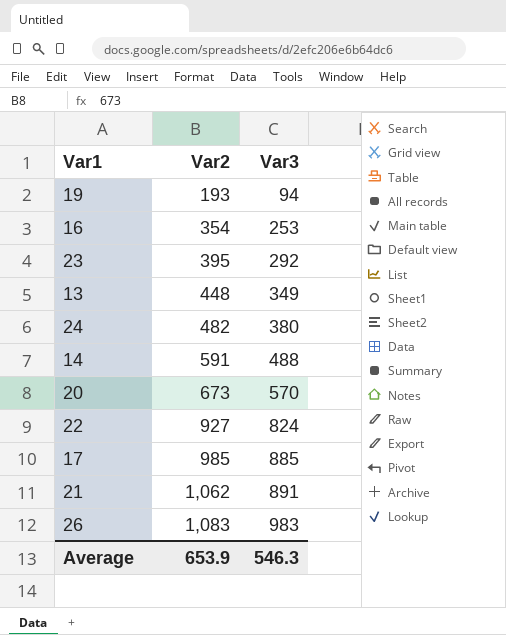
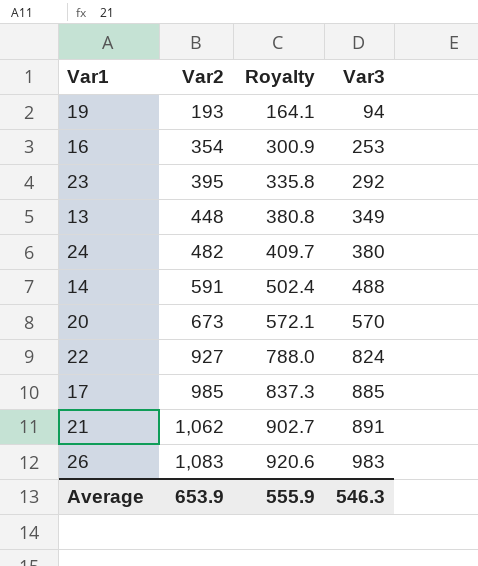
column Royalty | formula: none -> [Var2] * 0.85

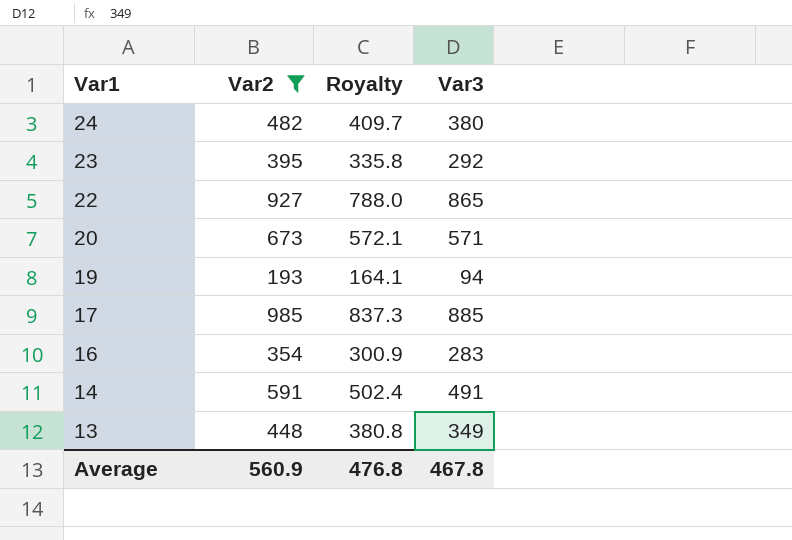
filter: none -> Var2 <= 985
row order: Var2 ascending -> Var1 descending
22 | Var3: 824 -> 865
20 | Var3: 570 -> 571
16 | Var3: 253 -> 283
14 | Var3: 488 -> 491
Average | Var2: 653.9 -> 560.9
Average | Royalty: 555.9 -> 476.8
Average | Var3: 546.3 -> 467.8

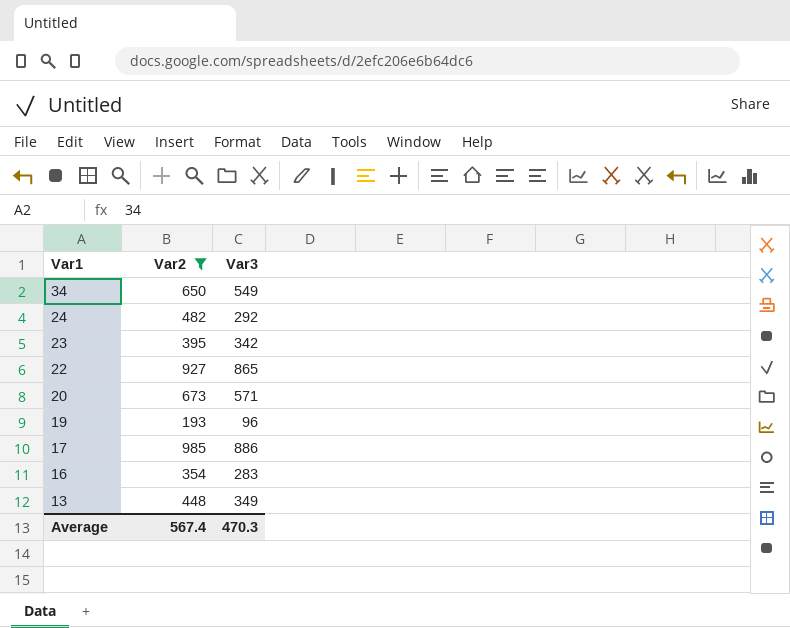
column Royalty | formula: [Var2] * 0.85 -> none
row 14: 591 | 502.4 | 491 -> none
row 34: none -> 650 | 549
24 | Var3: 380 -> 292
23 | Var3: 292 -> 342
19 | Var3: 94 -> 96
17 | Var3: 885 -> 886
Average | Var2: 560.9 -> 567.4
Average | Var3: 467.8 -> 470.3

